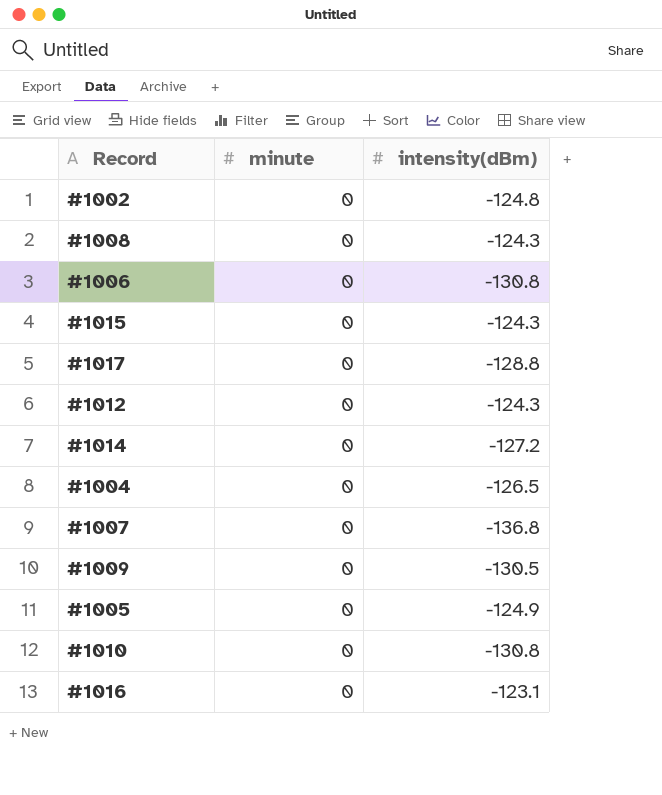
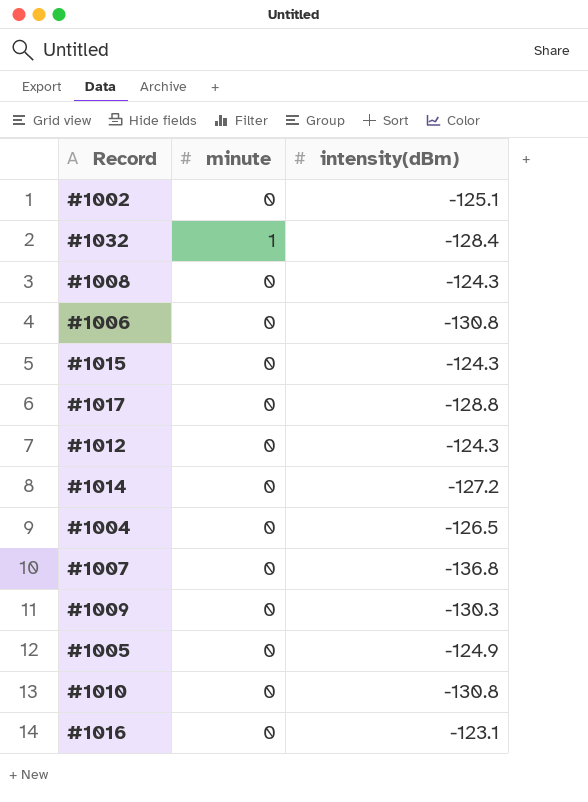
#1002 | intensity(dBm): -124.8 -> -125.1
row #1032: none -> 1 | -128.4
#1009 | intensity(dBm): -130.5 -> -130.3

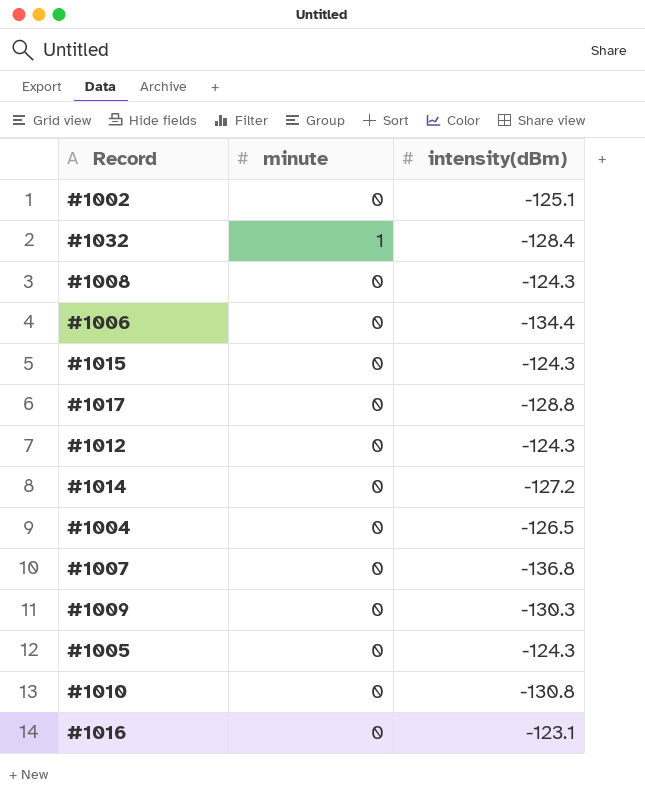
#1006 | intensity(dBm): -130.8 -> -134.4
#1005 | intensity(dBm): -124.9 -> -124.3

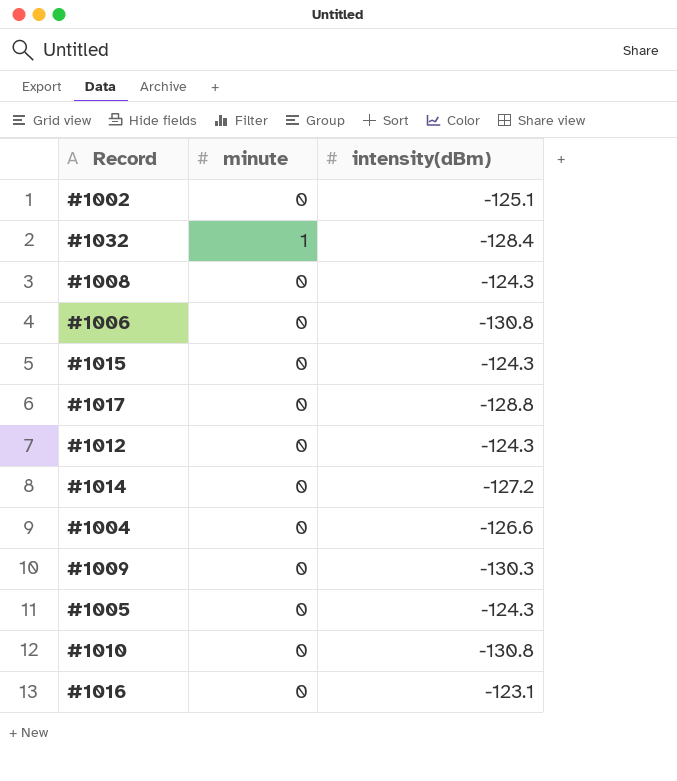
row #1007: 0 | -136.8 -> none
#1006 | intensity(dBm): -134.4 -> -130.8
#1004 | intensity(dBm): -126.5 -> -126.6

